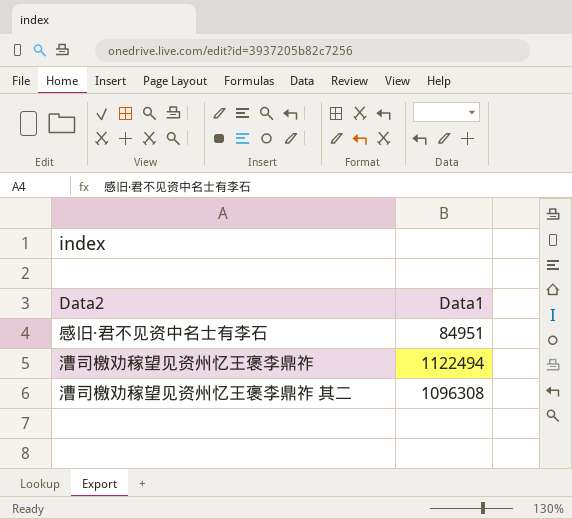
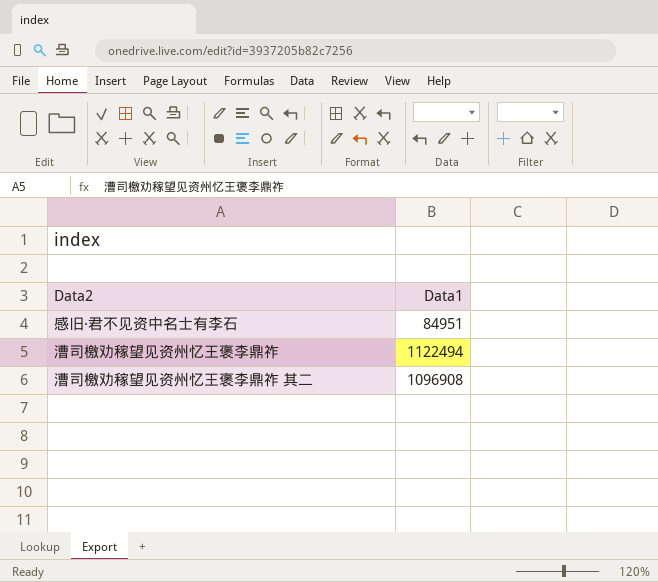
漕司檄劝稼望见资州忆王褒李鼎祚 其二 | Data1: 1096308 -> 1096908

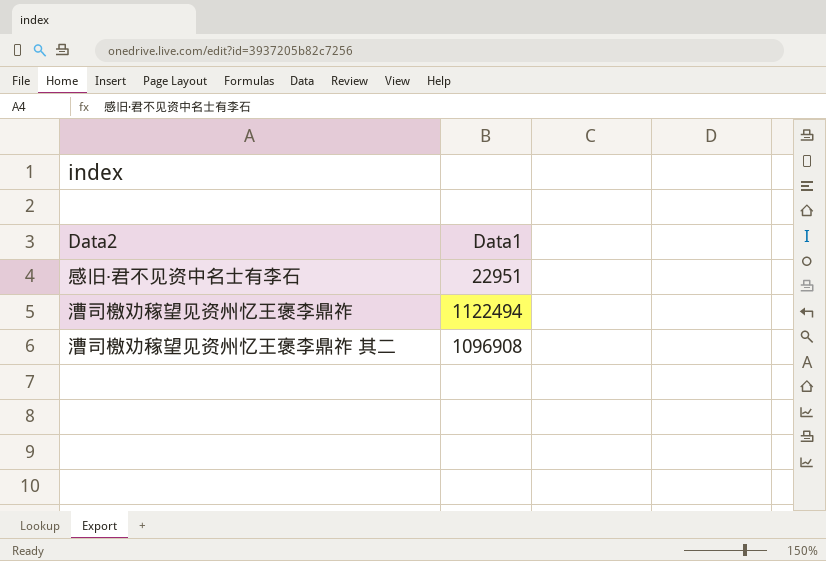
感旧·君不见资中名士有李石 | Data1: 84951 -> 22951

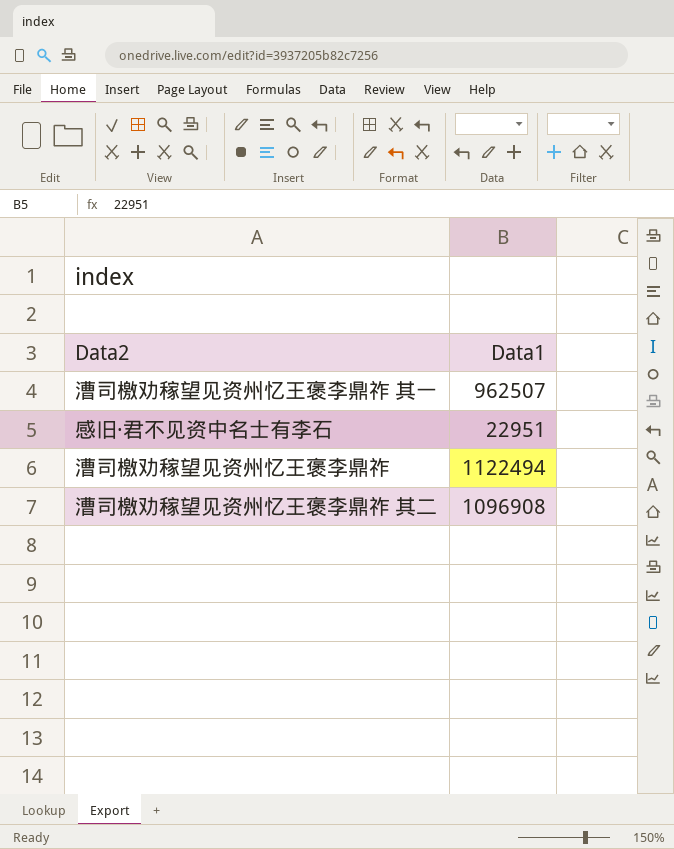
row 漕司檄劝稼望见资州忆王褒李鼎祚 其一: none -> 962507

